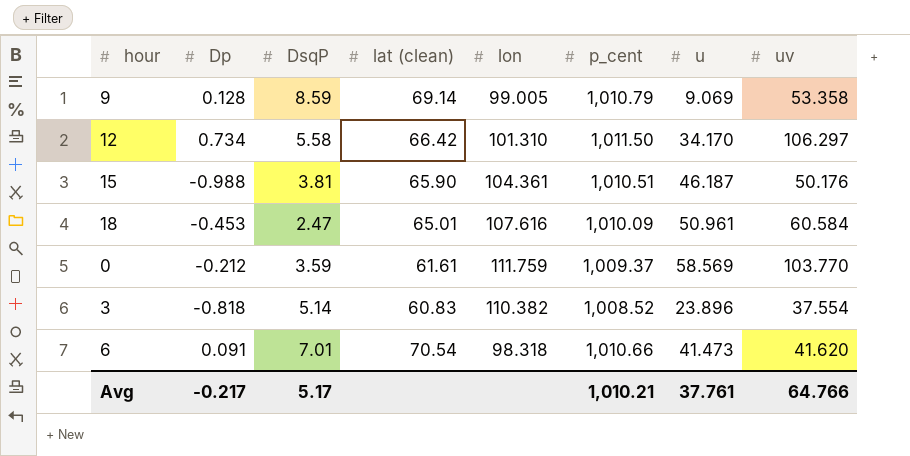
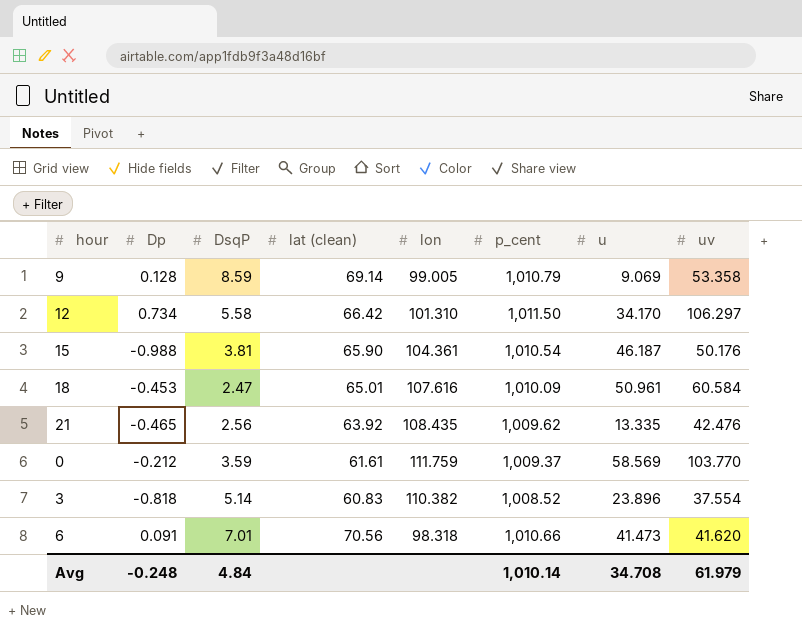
15 | p_cent: 1,010.51 -> 1,010.54
row 21: none -> -0.465 | 2.56 | 63.92 | 108.435 | 1,009.62 | 13.335 | 42.476
6 | lat (clean): 70.54 -> 70.56
Avg | Dp: -0.217 -> -0.248
Avg | DsqP: 5.17 -> 4.84
Avg | p_cent: 1,010.21 -> 1,010.14
Avg | u: 37.761 -> 34.708
Avg | uv: 64.766 -> 61.979

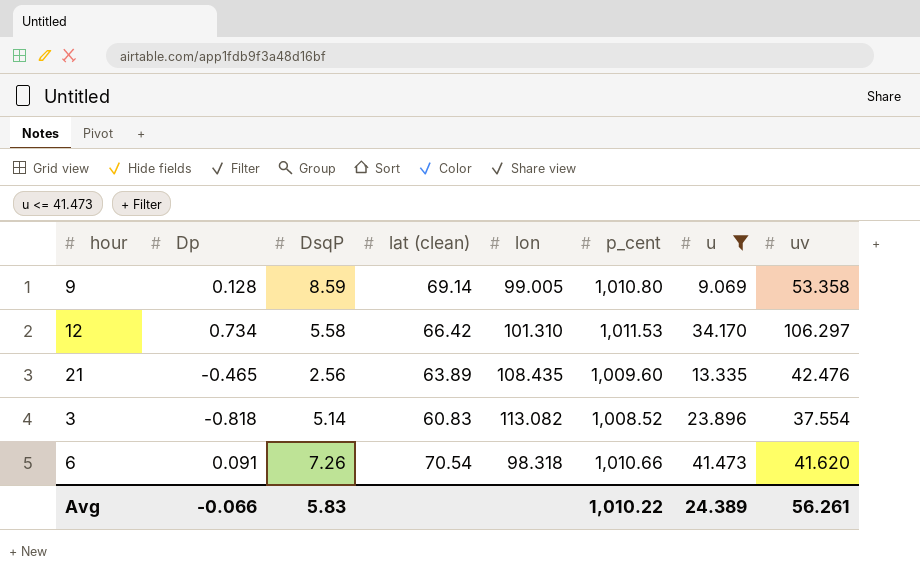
filter: none -> u <= 41.473
9 | p_cent: 1,010.79 -> 1,010.80
12 | p_cent: 1,011.50 -> 1,011.53
21 | lat (clean): 63.92 -> 63.89
21 | p_cent: 1,009.62 -> 1,009.60
3 | lon: 110.382 -> 113.082
6 | DsqP: 7.01 -> 7.26
6 | lat (clean): 70.56 -> 70.54
Avg | Dp: -0.248 -> -0.066
Avg | DsqP: 4.84 -> 5.83
Avg | p_cent: 1,010.14 -> 1,010.22
Avg | u: 34.708 -> 24.389
Avg | uv: 61.979 -> 56.261

